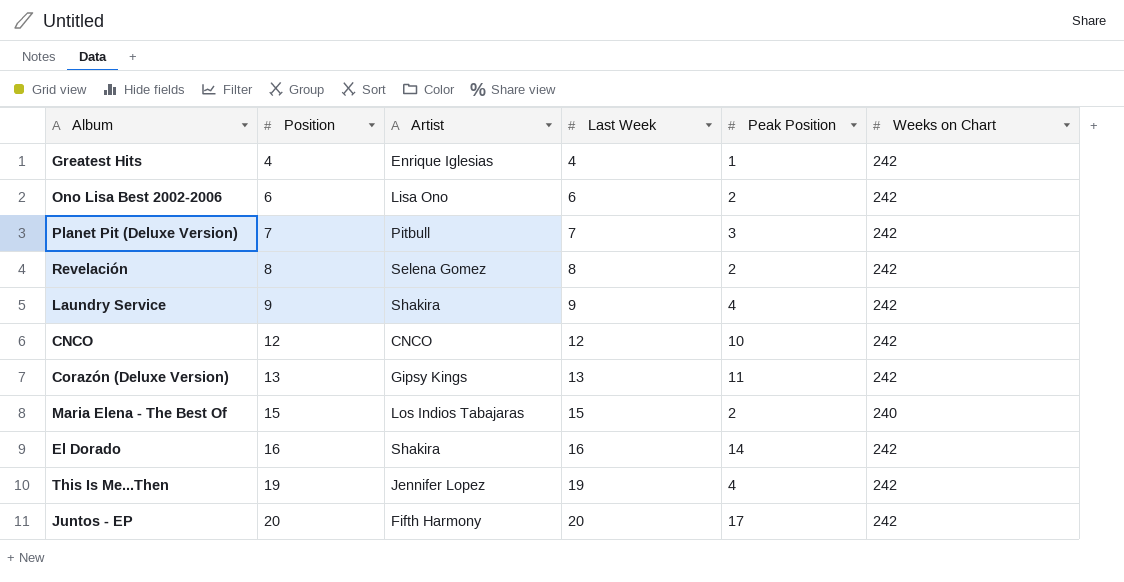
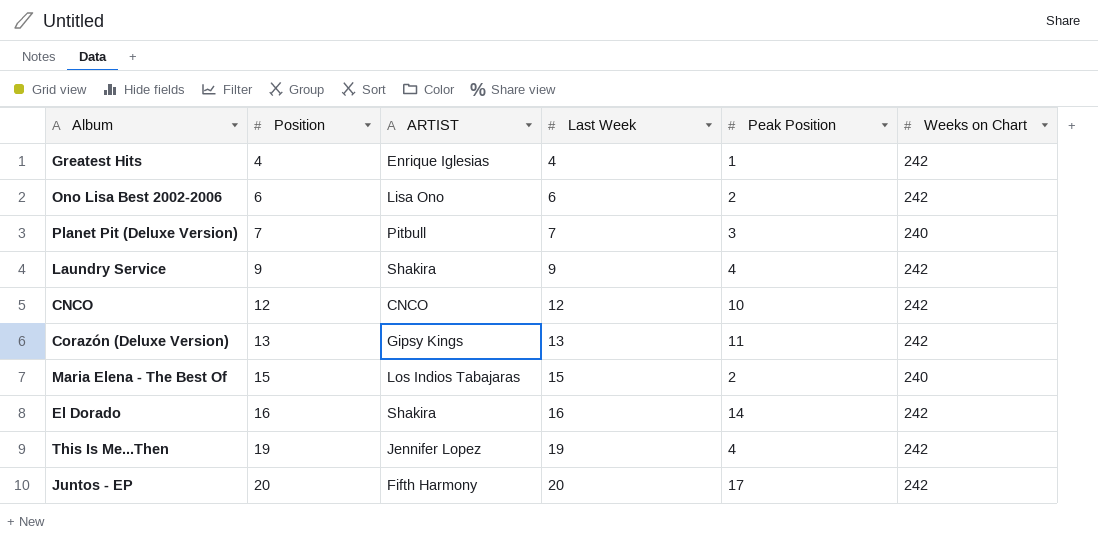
column name: Artist -> ARTIST
row Revelación: 8 | Selena Gomez | 8 | 2 | 242 -> none
Planet Pit (Deluxe Version) | Weeks on Chart: 242 -> 240

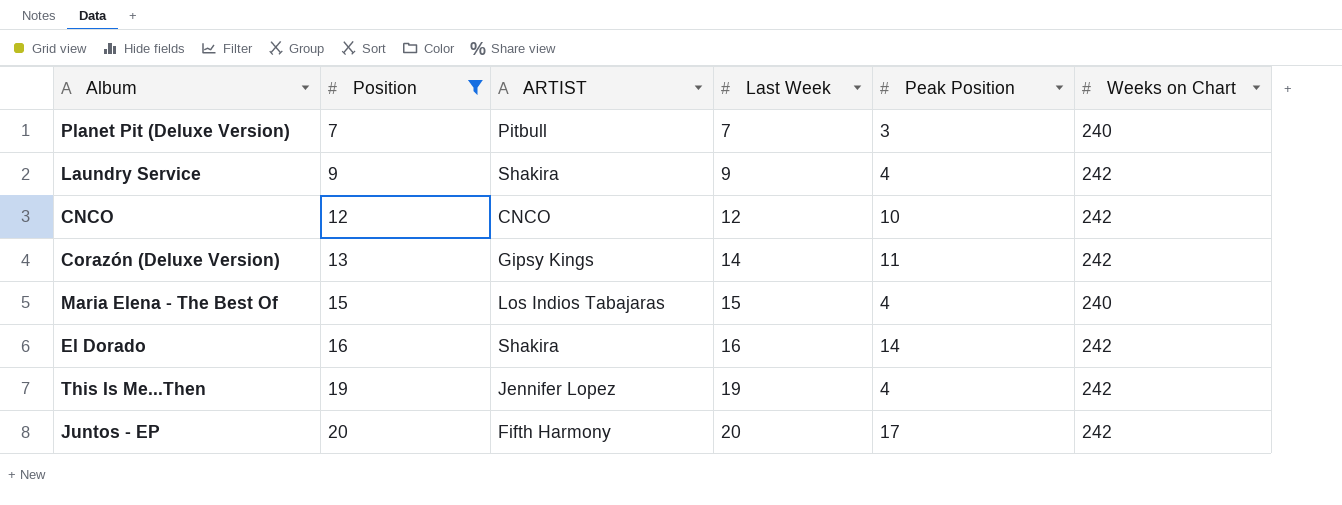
filter: none -> Position >= 7
Corazón (Deluxe Version) | Last Week: 13 -> 14
Maria Elena - The Best Of | Peak Position: 2 -> 4

